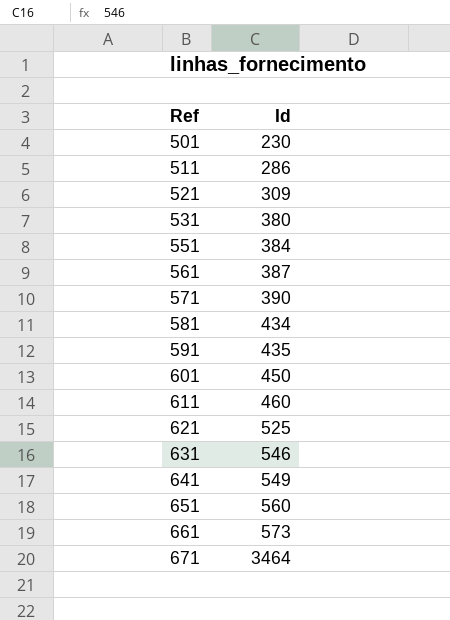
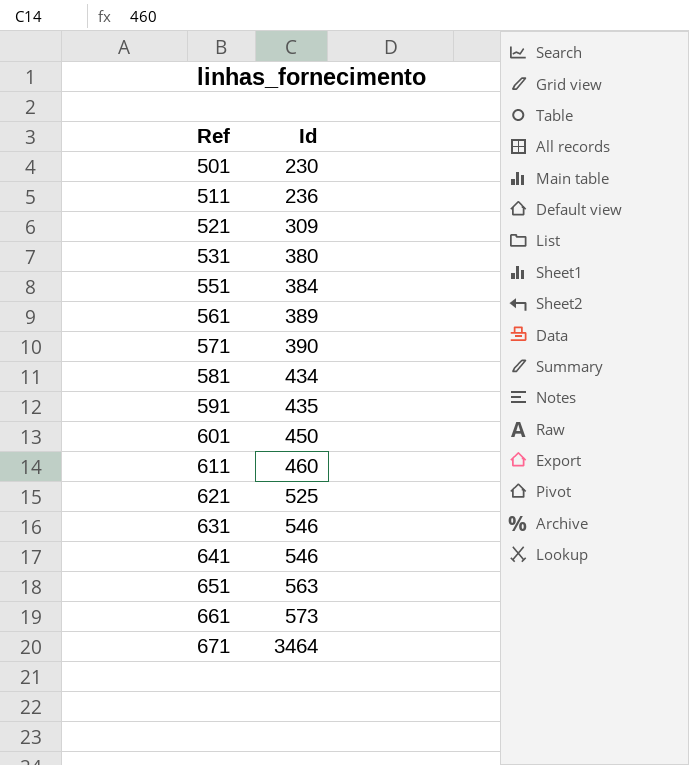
511 | Id: 286 -> 236
561 | Id: 387 -> 389
641 | Id: 549 -> 546
651 | Id: 560 -> 563

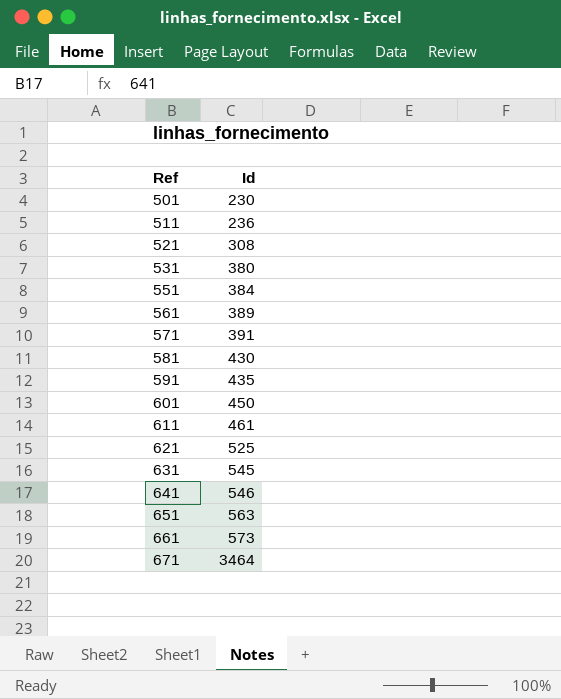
521 | Id: 309 -> 308
571 | Id: 390 -> 391
581 | Id: 434 -> 430
611 | Id: 460 -> 461
631 | Id: 546 -> 545

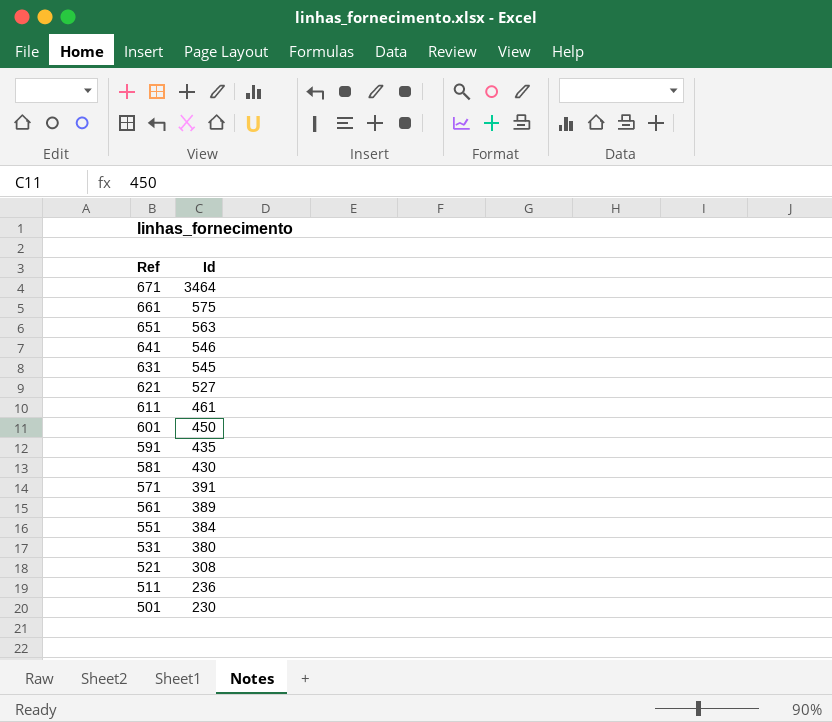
row order: Ref ascending -> Ref descending
661 | Id: 573 -> 575
621 | Id: 525 -> 527

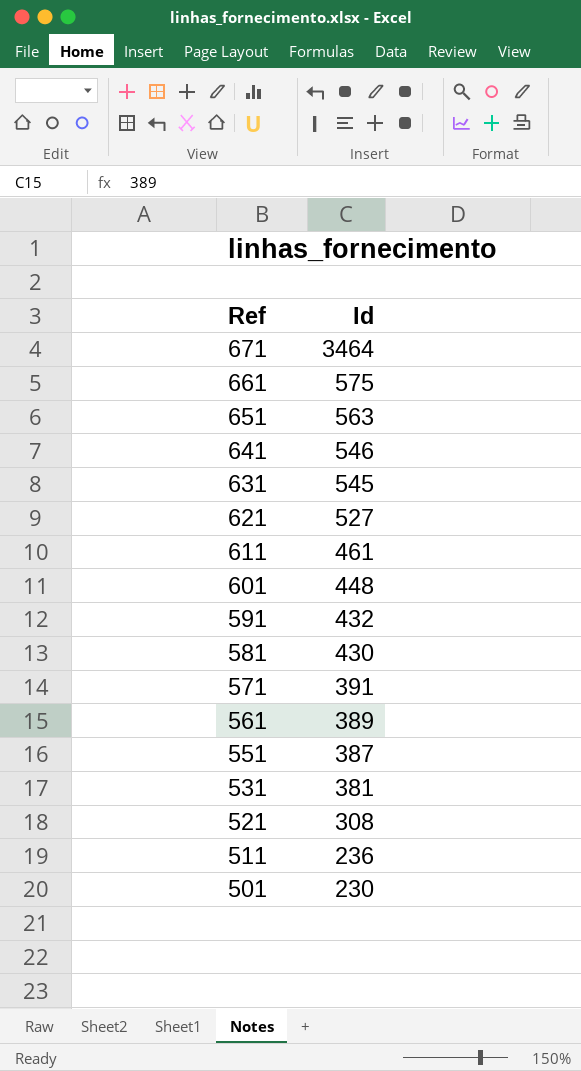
601 | Id: 450 -> 448
591 | Id: 435 -> 432
551 | Id: 384 -> 387
531 | Id: 380 -> 381

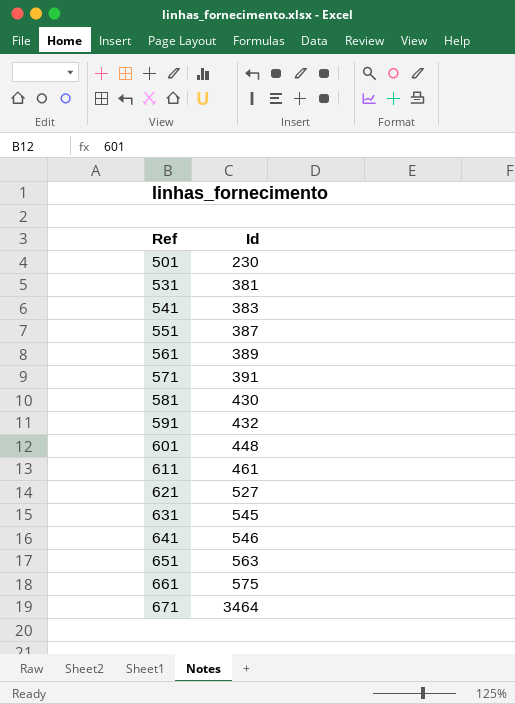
row order: Ref descending -> Ref ascending
row 521: 308 -> none
row 511: 236 -> none
row 541: none -> 383

